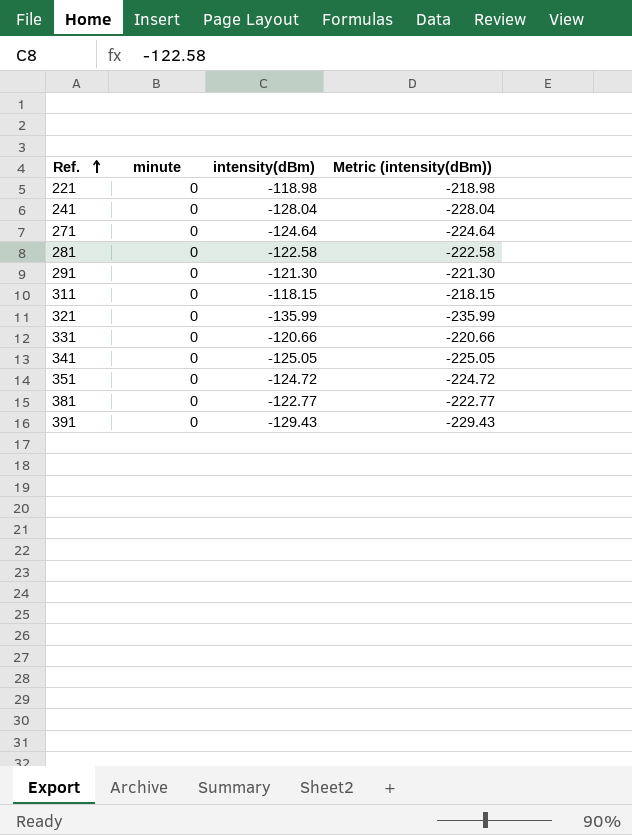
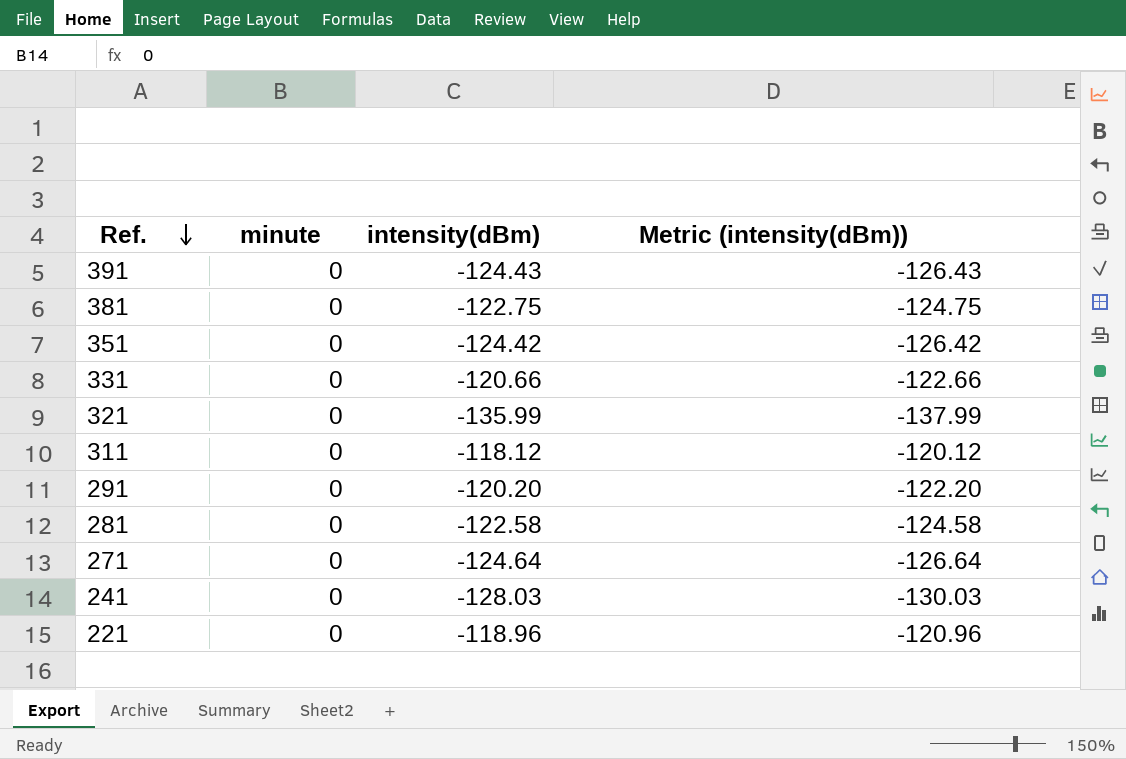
row order: Ref. ascending -> Ref. descending
column Metric (intensity(dBm)) | formula: [intensity(dBm)] - 100 -> [intensity(dBm)] - 2
row 341: 0 | -125.05 | -225.05 -> none
391 | intensity(dBm): -129.43 -> -124.43
381 | intensity(dBm): -122.77 -> -122.75
351 | intensity(dBm): -124.72 -> -124.42
311 | intensity(dBm): -118.15 -> -118.12
291 | intensity(dBm): -121.30 -> -120.20
241 | intensity(dBm): -128.04 -> -128.03
221 | intensity(dBm): -118.98 -> -118.96

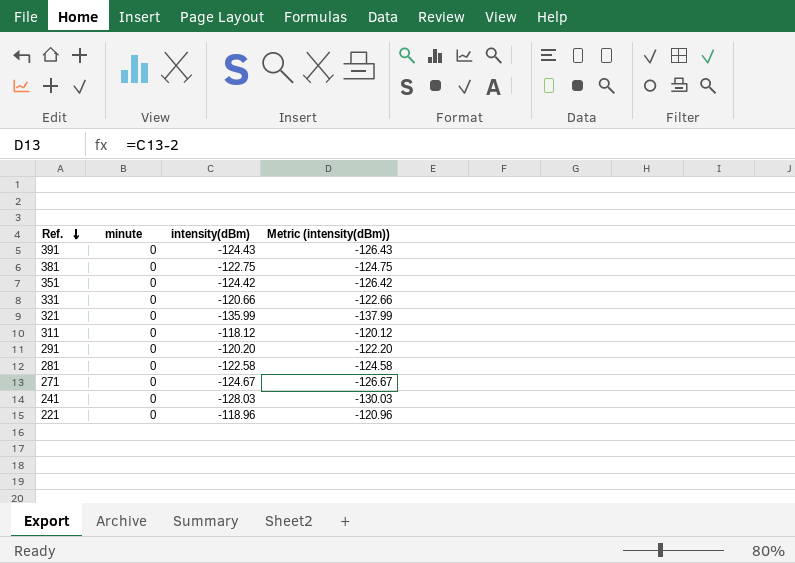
271 | intensity(dBm): -124.64 -> -124.67
271 | Metric (intensity(dBm)): -126.64 -> -126.67

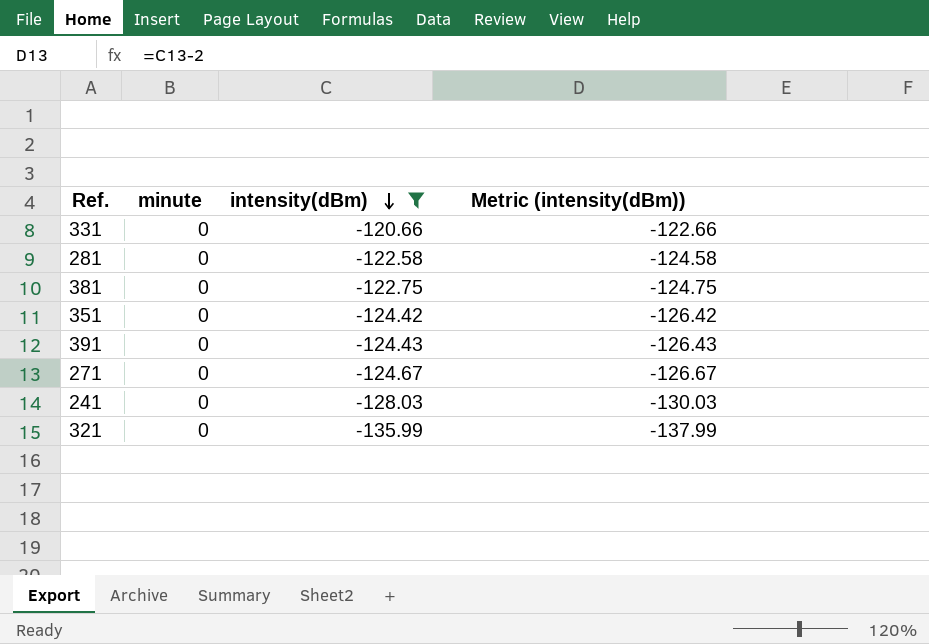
filter: none -> intensity(dBm) <= -120.66
row order: Ref. descending -> intensity(dBm) descending

